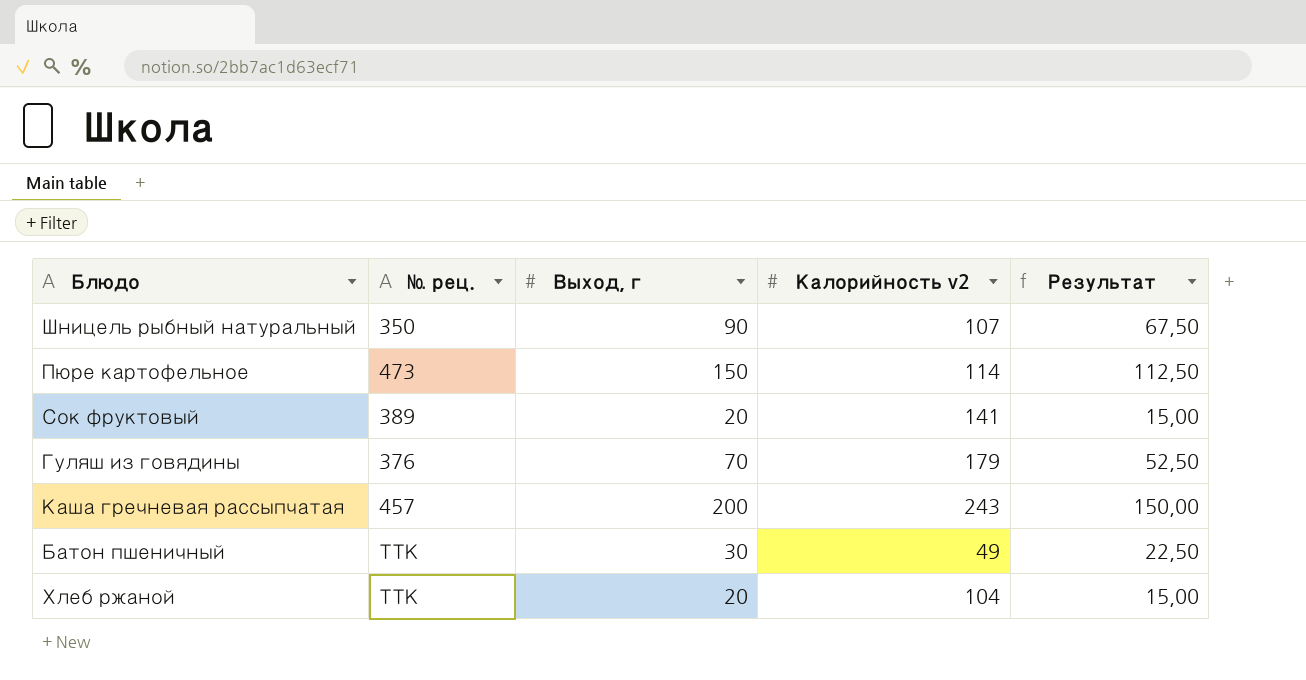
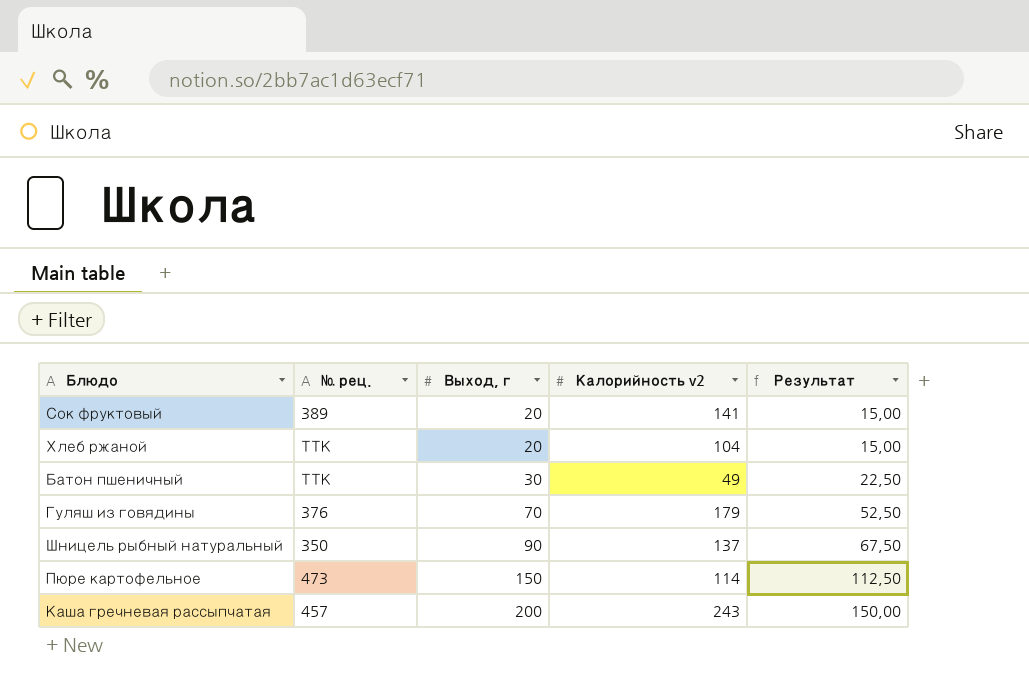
row order: none -> Выход, г ascending
Шницель рыбный натуральный | Калорийность v2: 107 -> 137

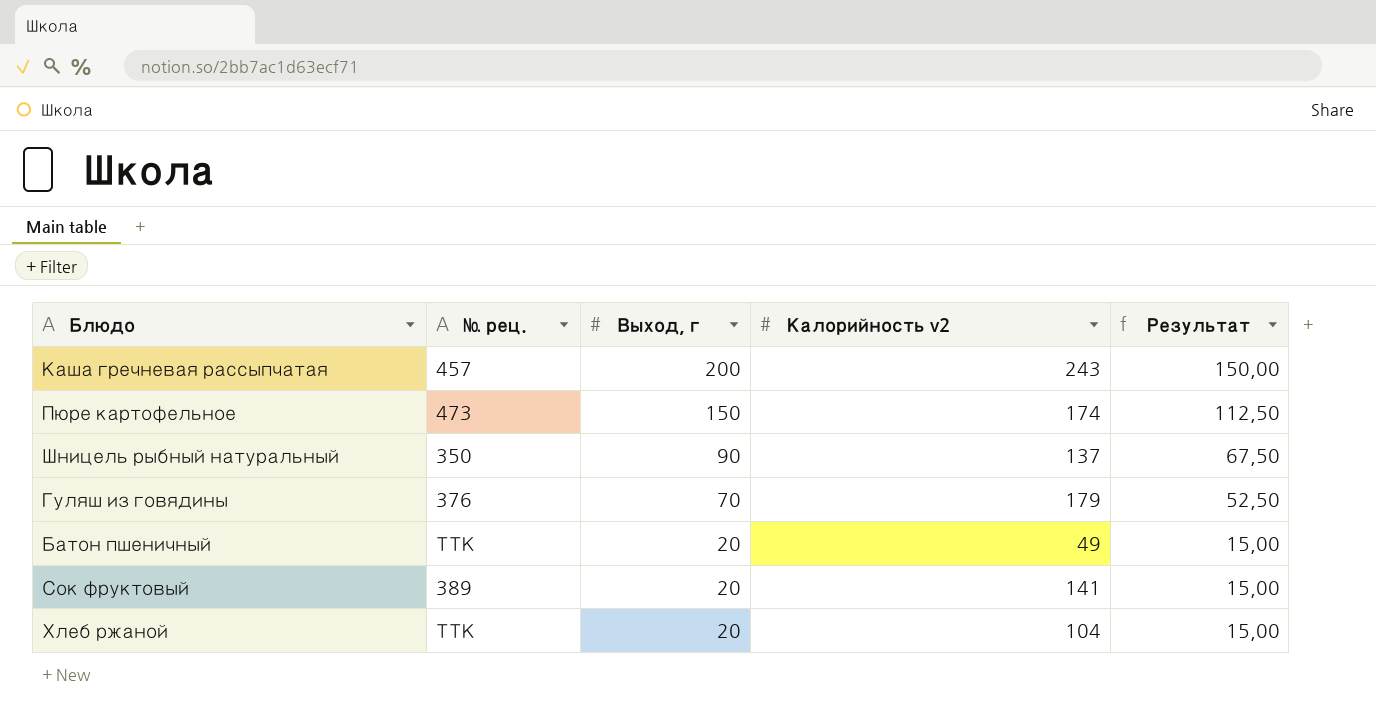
row order: Выход, г ascending -> Выход, г descending
Пюре картофельное | Калорийность v2: 114 -> 174
Батон пшеничный | Выход, г: 30 -> 20
Батон пшеничный | Результат: 22,50 -> 15,00

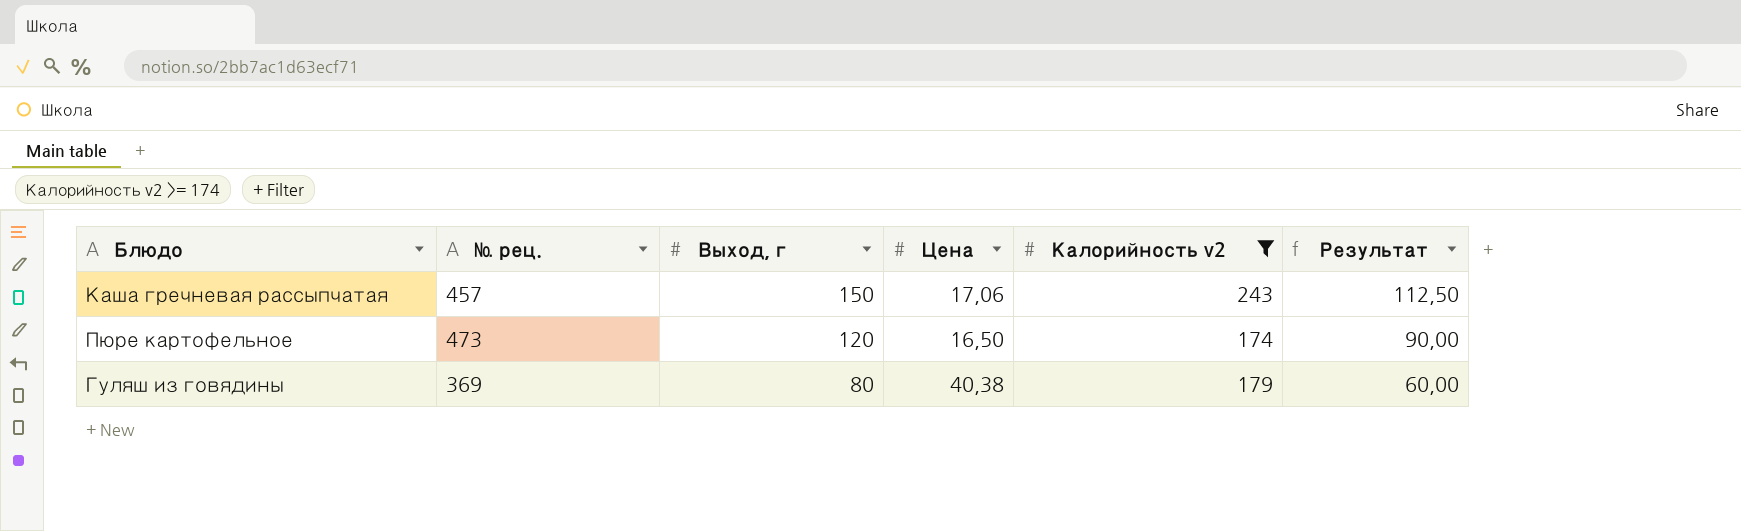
filter: none -> Калорийность v2 >= 174
column Цена | position: none -> 4
Каша гречневая рассыпчатая | Выход, г: 200 -> 150
Каша гречневая рассыпчатая | Результат: 150,00 -> 112,50
Пюре картофельное | Выход, г: 150 -> 120
Пюре картофельное | Результат: 112,50 -> 90,00
Гуляш из говядины | № рец.: 376 -> 369
Гуляш из говядины | Выход, г: 70 -> 80
Гуляш из говядины | Результат: 52,50 -> 60,00

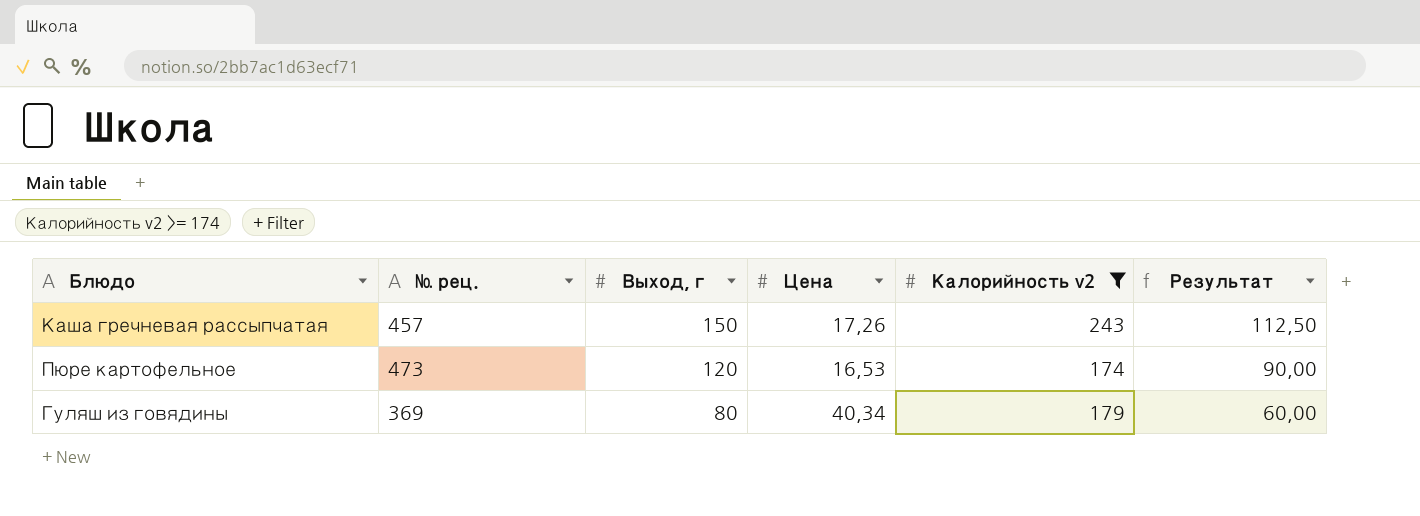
Каша гречневая рассыпчатая | Цена: 17,06 -> 17,26
Пюре картофельное | Цена: 16,50 -> 16,53
Гуляш из говядины | Цена: 40,38 -> 40,34

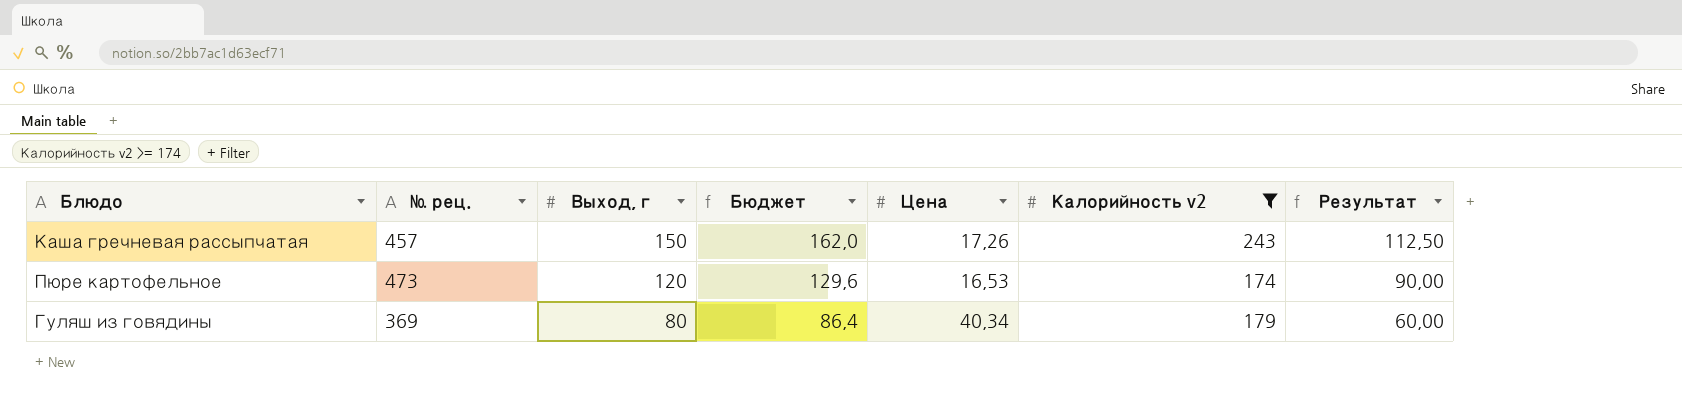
column Бюджет | formula: none -> [Выход, г] * 1,08

